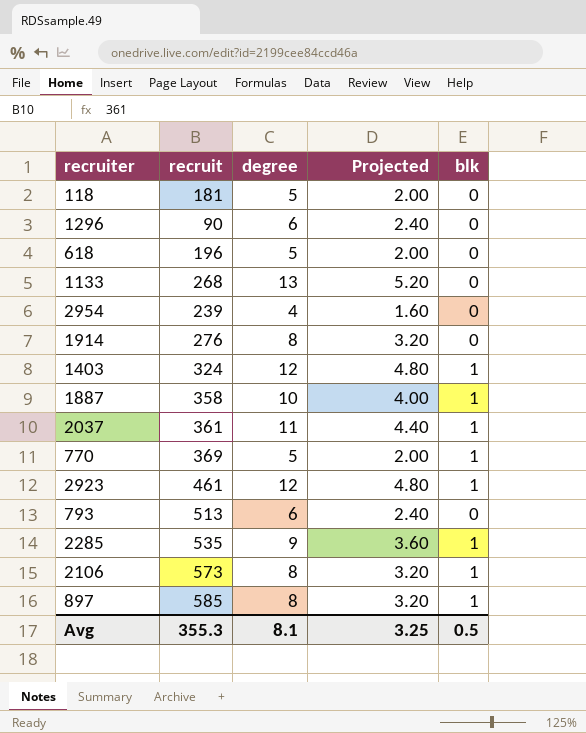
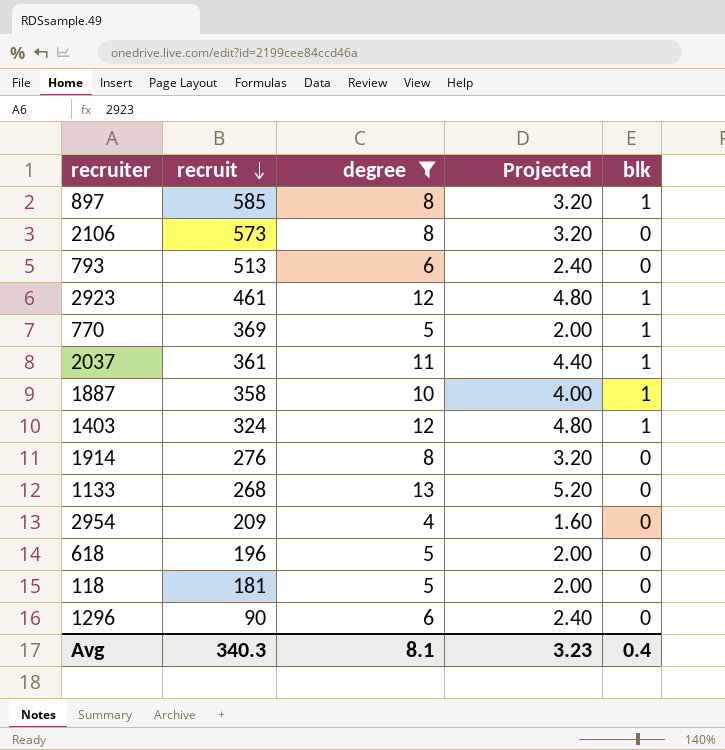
filter: none -> degree != 9
row order: none -> recruit descending
2106 | blk: 1 -> 0
2954 | recruit: 239 -> 209
Avg | recruit: 355.3 -> 340.3
Avg | Projected: 3.25 -> 3.23
Avg | blk: 0.5 -> 0.4

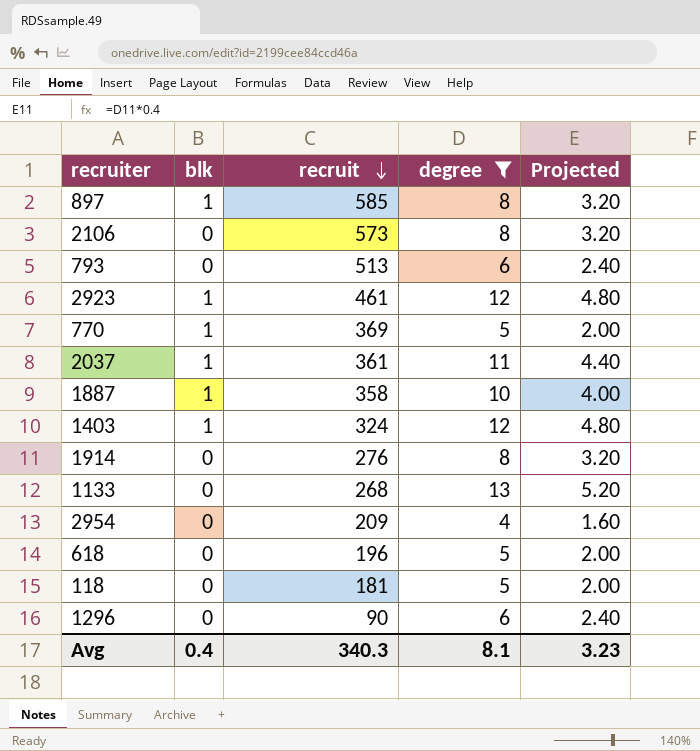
column blk | position: 5 -> 2

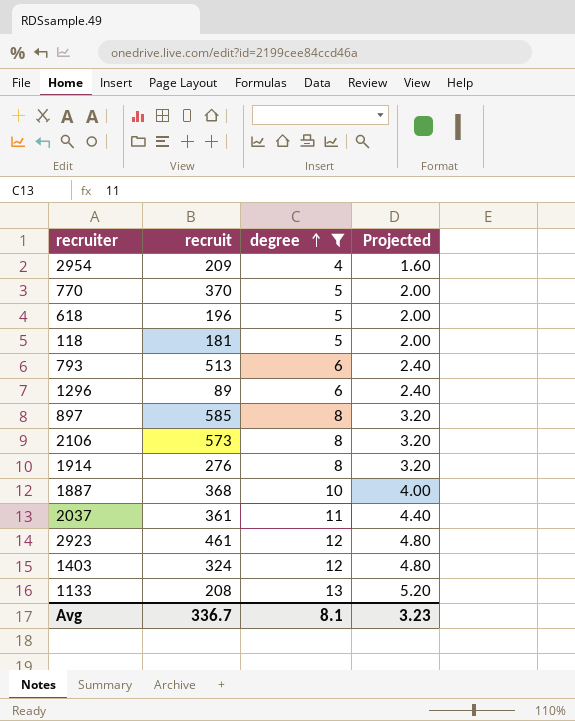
row order: recruit descending -> degree ascending
column blk | position: 2 -> none
770 | recruit: 369 -> 370
1296 | recruit: 90 -> 89
1887 | recruit: 358 -> 368
1133 | recruit: 268 -> 208
Avg | recruit: 340.3 -> 336.7

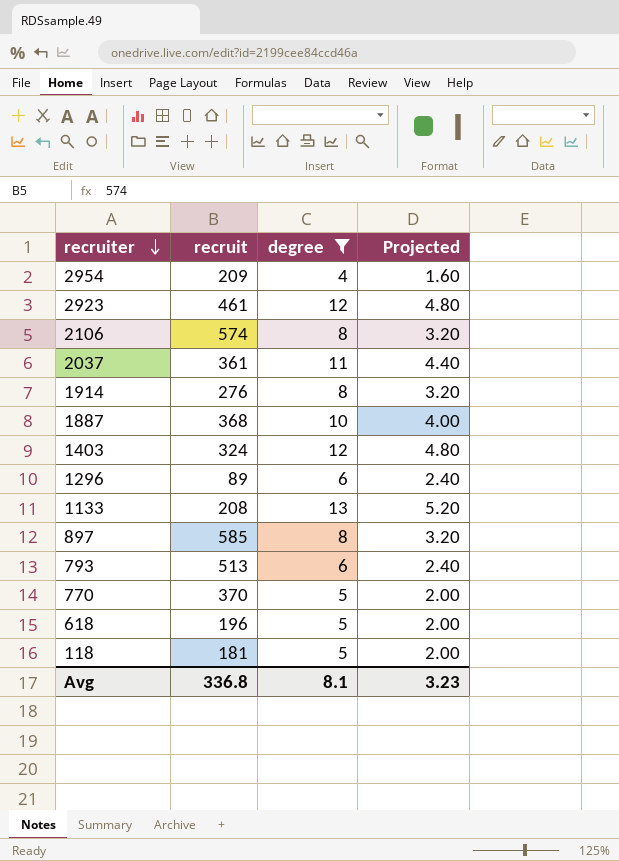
row order: degree ascending -> recruiter descending
2106 | recruit: 573 -> 574
Avg | recruit: 336.7 -> 336.8

